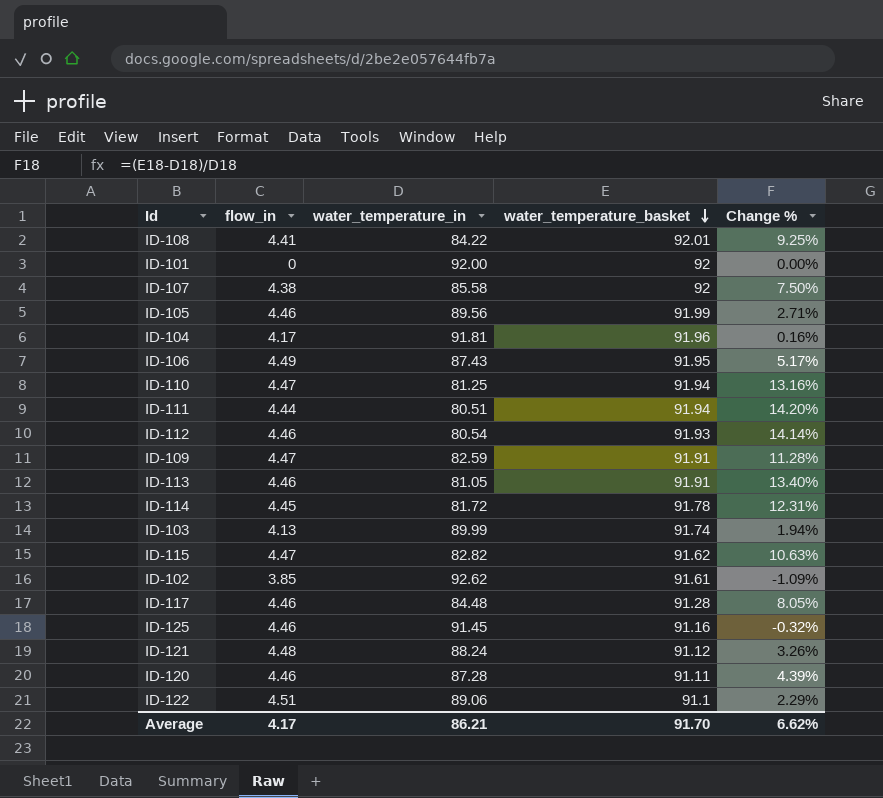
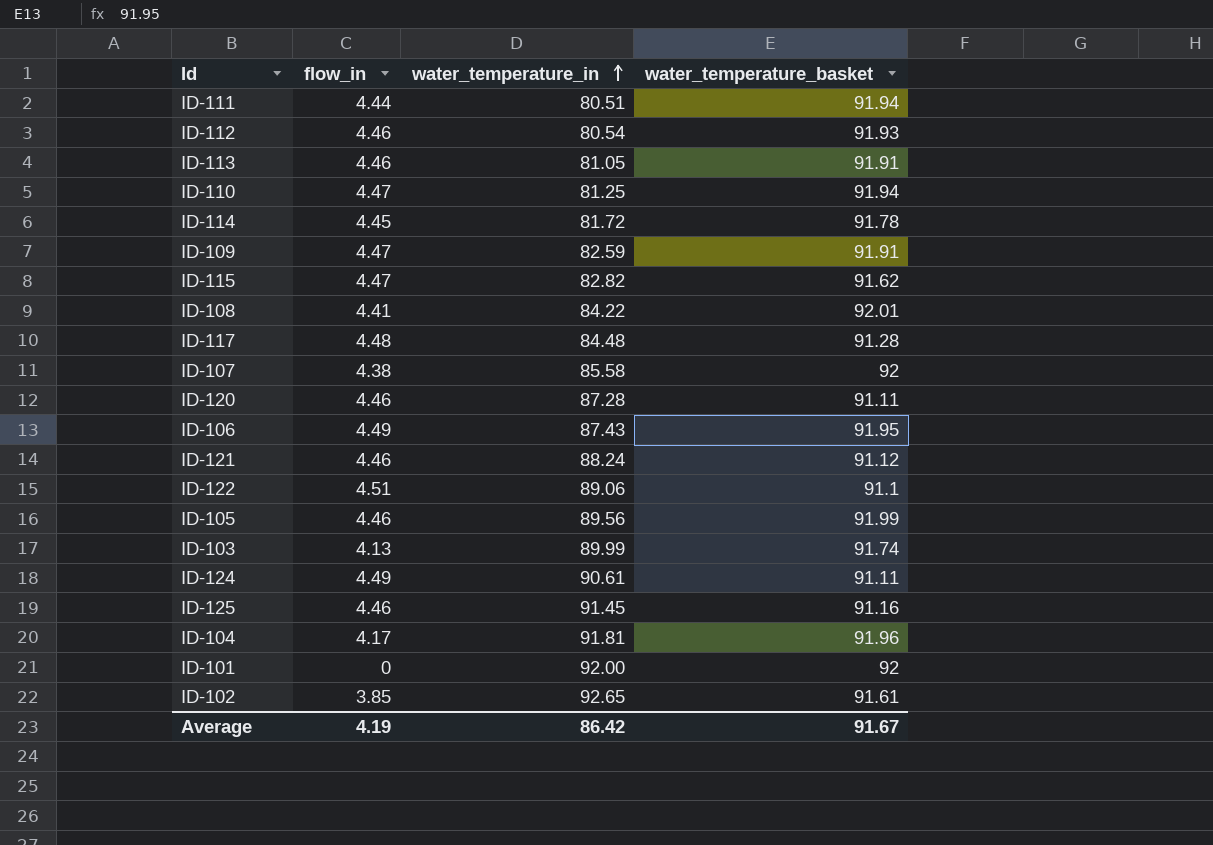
row order: water_temperature_basket descending -> water_temperature_in ascending
column Change % | formula: ([water_temperature_basket] - [water_temperature_in]) / [water_temperature_in] -> none
ID-117 | flow_in: 4.46 -> 4.48
ID-121 | flow_in: 4.48 -> 4.46
row ID-124: none -> 4.49 | 90.61 | 91.11
ID-102 | water_temperature_in: 92.62 -> 92.65
Average | flow_in: 4.17 -> 4.19
Average | water_temperature_in: 86.21 -> 86.42
Average | water_temperature_basket: 91.70 -> 91.67

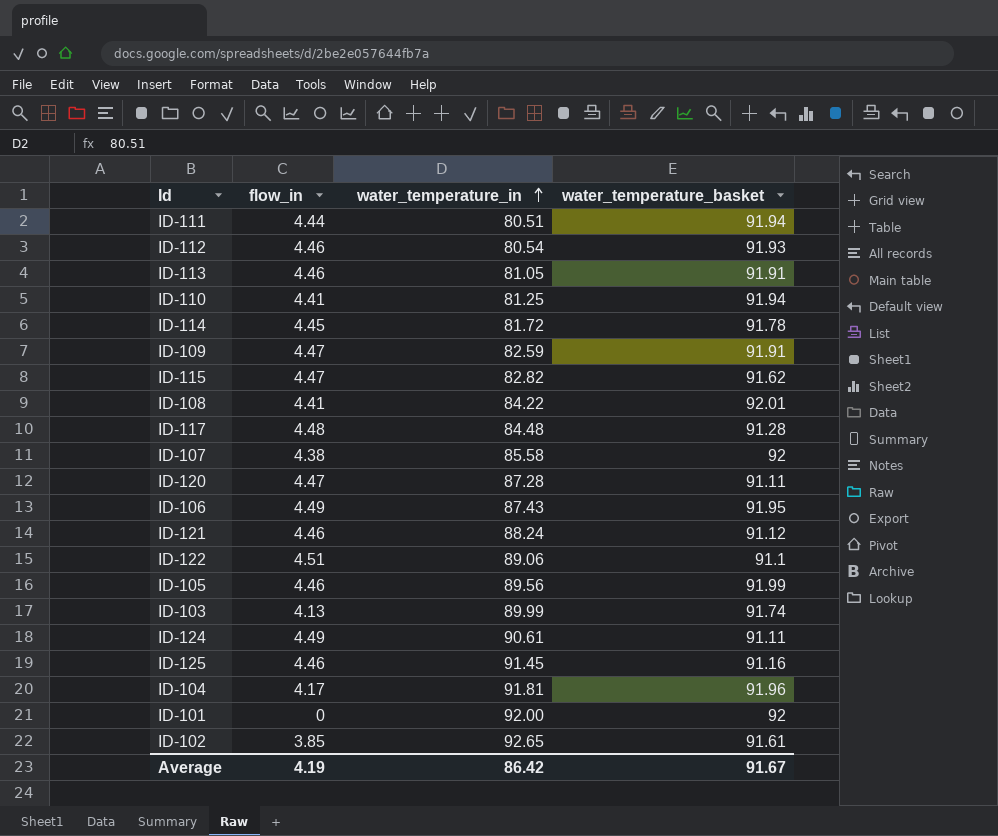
ID-110 | flow_in: 4.47 -> 4.41
ID-120 | flow_in: 4.46 -> 4.47

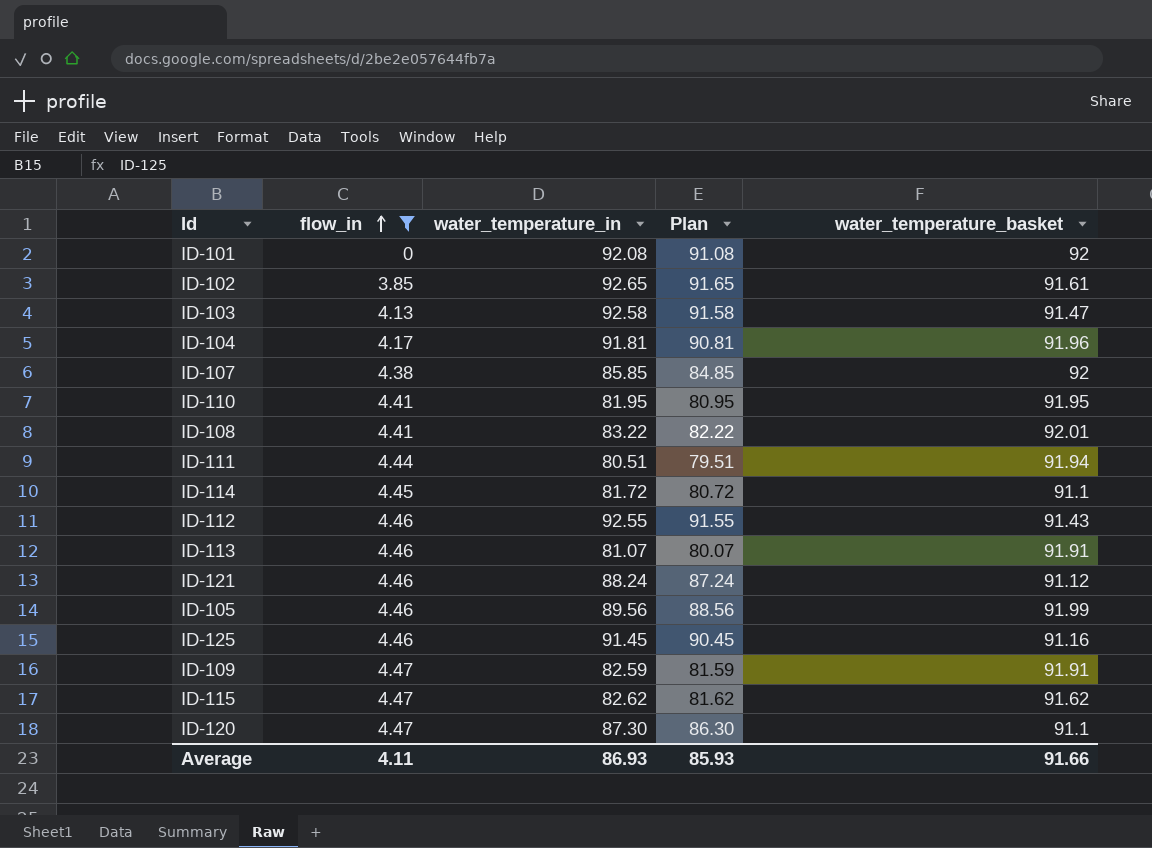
filter: none -> flow_in <= 4.47
row order: water_temperature_in ascending -> flow_in ascending
column Plan | formula: none -> [water_temperature_in] - 1
ID-101 | water_temperature_in: 92.00 -> 92.08
ID-103 | water_temperature_in: 89.99 -> 92.58
ID-103 | water_temperature_basket: 91.74 -> 91.47
ID-107 | water_temperature_in: 85.58 -> 85.85
ID-110 | water_temperature_in: 81.25 -> 81.95
ID-110 | water_temperature_basket: 91.94 -> 91.95
ID-108 | water_temperature_in: 84.22 -> 83.22
ID-114 | water_temperature_basket: 91.78 -> 91.1
ID-112 | water_temperature_in: 80.54 -> 92.55
ID-112 | water_temperature_basket: 91.93 -> 91.43
ID-113 | water_temperature_in: 81.05 -> 81.07
ID-115 | water_temperature_in: 82.82 -> 82.62
ID-120 | water_temperature_in: 87.28 -> 87.30
ID-120 | water_temperature_basket: 91.11 -> 91.1
Average | flow_in: 4.19 -> 4.11
Average | water_temperature_in: 86.42 -> 86.93
Average | water_temperature_basket: 91.67 -> 91.66

